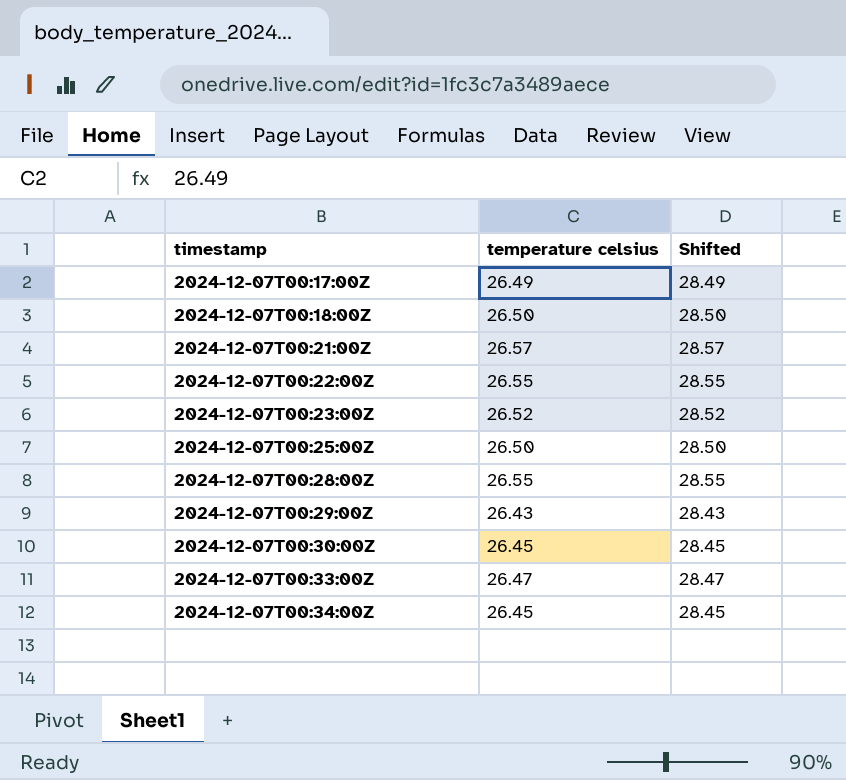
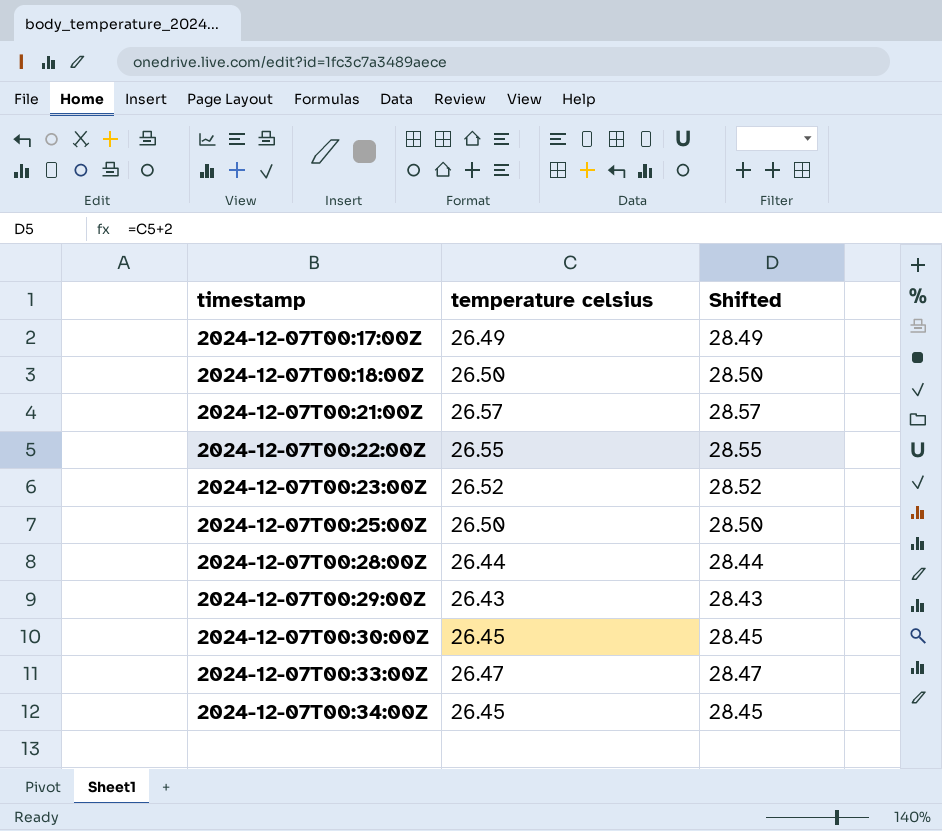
2024-12-07T00:28:00Z | temperature celsius: 26.55 -> 26.44
2024-12-07T00:28:00Z | Shifted: 28.55 -> 28.44

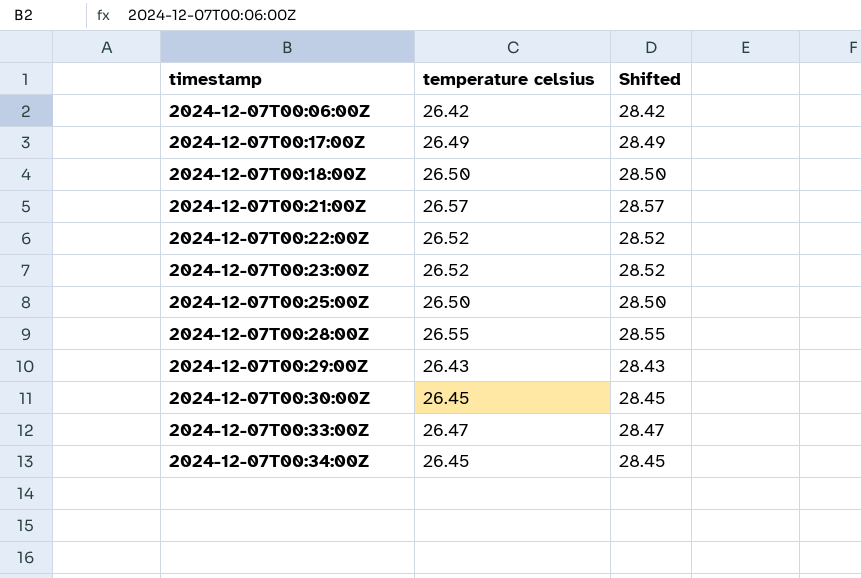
row 2024-12-07T00:06:00Z: none -> 26.42 | 28.42
2024-12-07T00:22:00Z | temperature celsius: 26.55 -> 26.52
2024-12-07T00:22:00Z | Shifted: 28.55 -> 28.52
2024-12-07T00:28:00Z | temperature celsius: 26.44 -> 26.55
2024-12-07T00:28:00Z | Shifted: 28.44 -> 28.55

